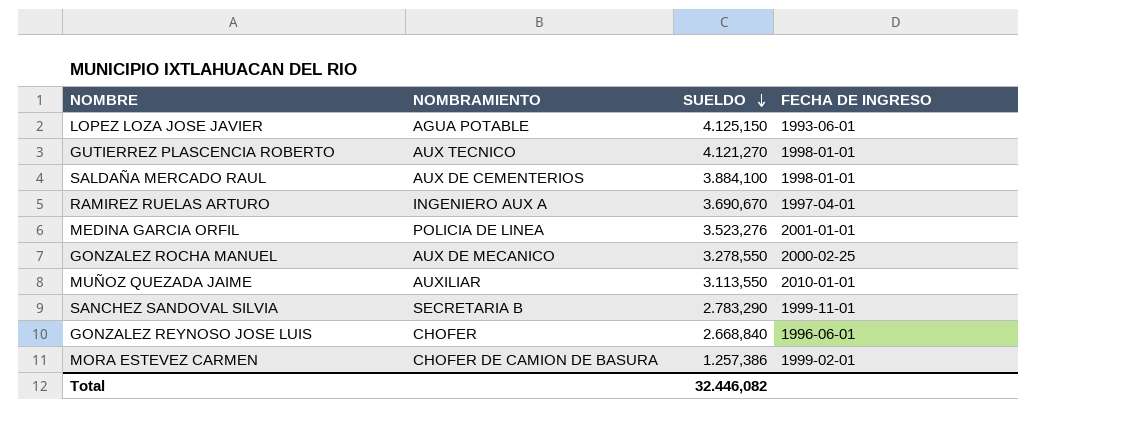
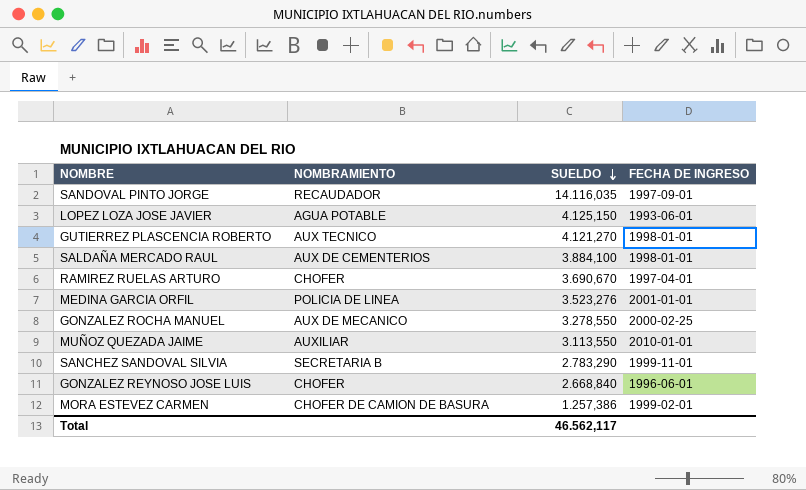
row SANDOVAL PINTO JORGE: none -> RECAUDADOR | 14.116,035 | 1997-09-01
RAMIREZ RUELAS ARTURO | NOMBRAMIENTO: INGENIERO AUX A -> CHOFER
Total | SUELDO: 32.446,082 -> 46.562,117

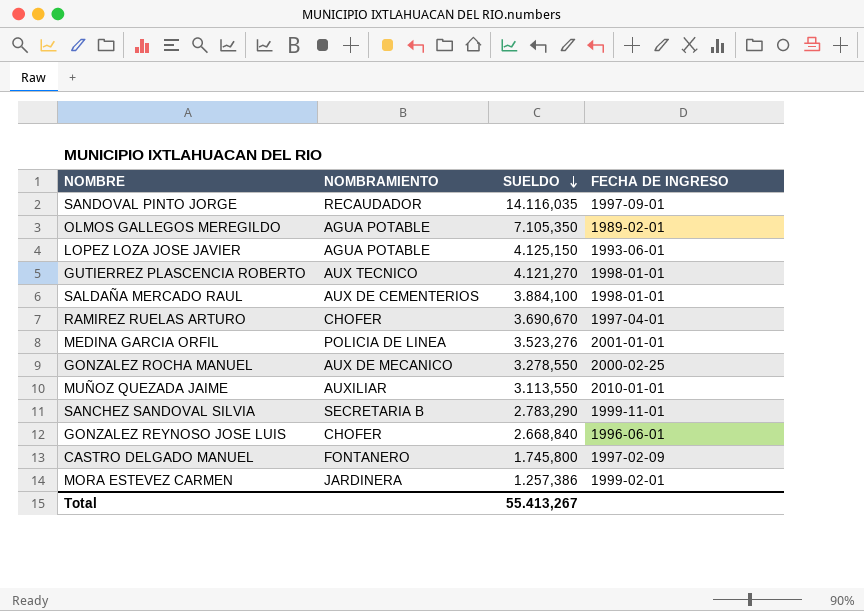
row OLMOS GALLEGOS MEREGILDO: none -> AGUA POTABLE | 7.105,350 | 1989-02-01
row CASTRO DELGADO MANUEL: none -> FONTANERO | 1.745,800 | 1997-02-09
MORA ESTEVEZ CARMEN | NOMBRAMIENTO: CHOFER DE CAMION DE BASURA -> JARDINERA
Total | SUELDO: 46.562,117 -> 55.413,267

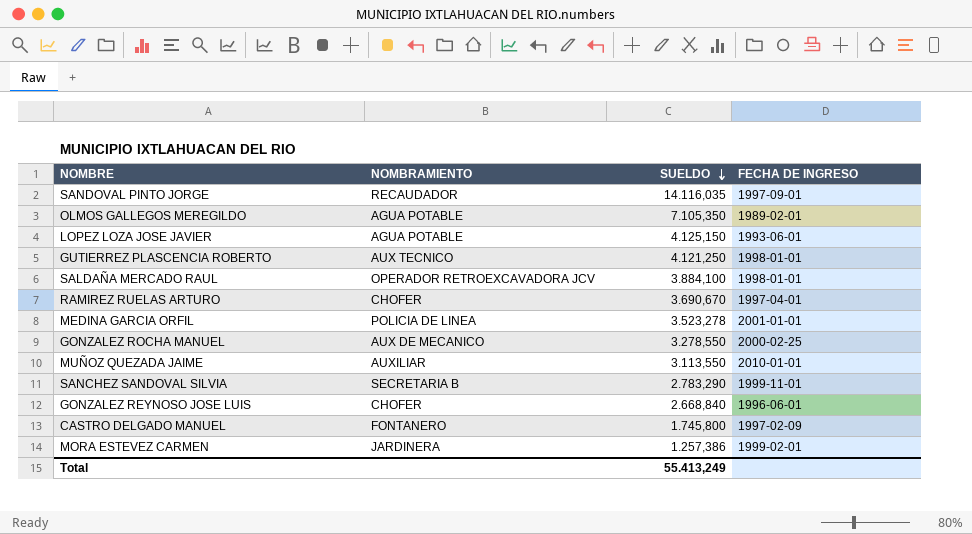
GUTIERREZ PLASCENCIA ROBERTO | SUELDO: 4.121,270 -> 4.121,250
SALDAÑA MERCADO RAUL | NOMBRAMIENTO: AUX DE CEMENTERIOS -> OPERADOR RETROEXCAVADORA JCV
MEDINA GARCIA ORFIL | SUELDO: 3.523,276 -> 3.523,278
Total | SUELDO: 55.413,267 -> 55.413,249

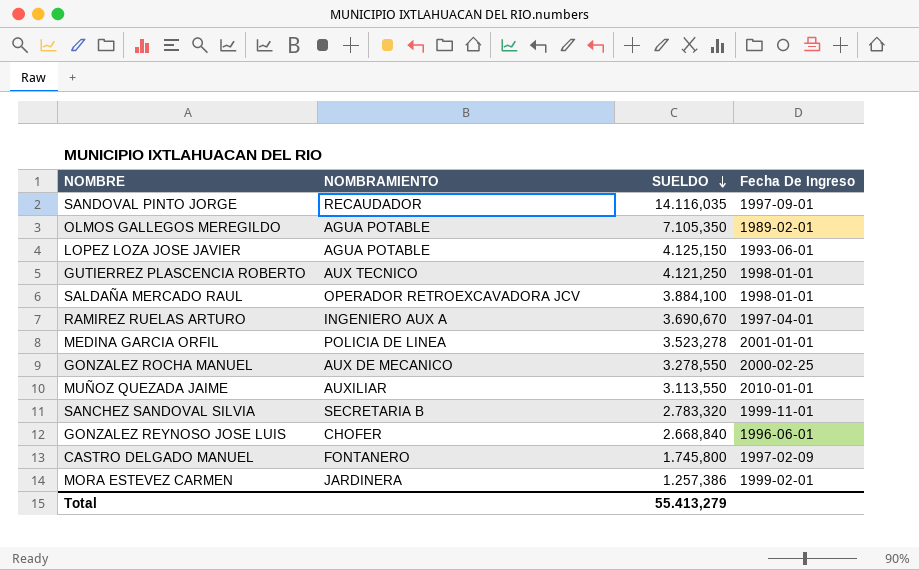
column name: FECHA DE INGRESO -> Fecha De Ingreso
RAMIREZ RUELAS ARTURO | NOMBRAMIENTO: CHOFER -> INGENIERO AUX A
SANCHEZ SANDOVAL SILVIA | SUELDO: 2.783,290 -> 2.783,320
Total | SUELDO: 55.413,249 -> 55.413,279

